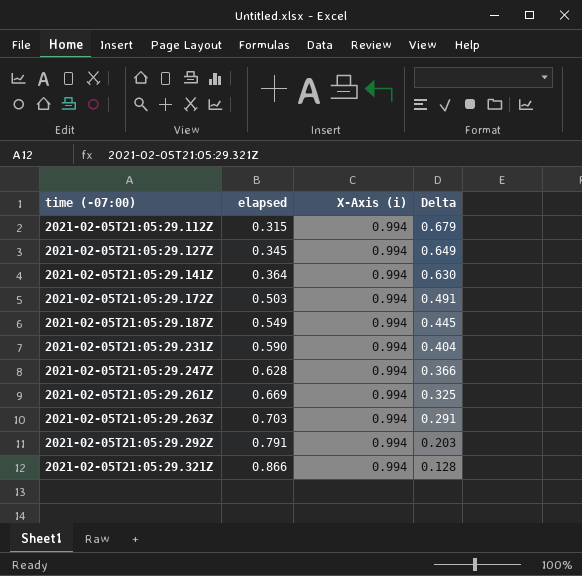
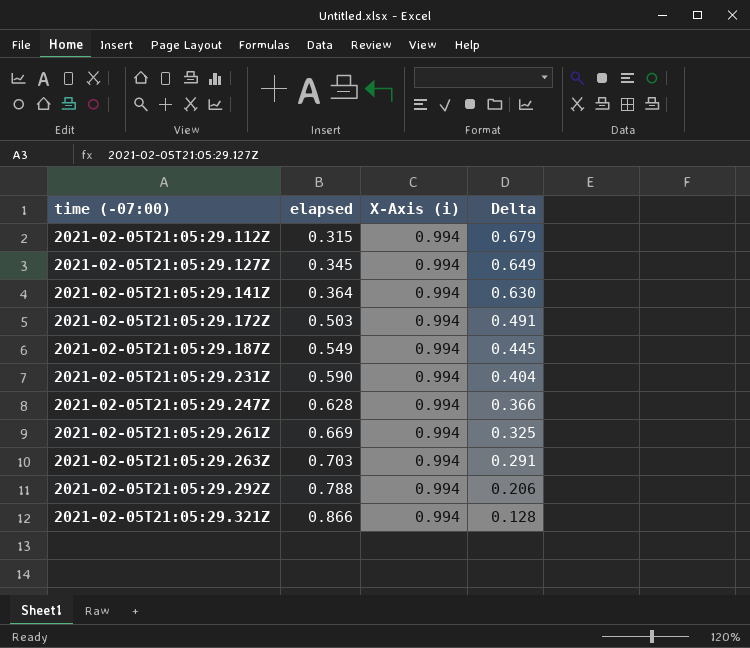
2021-02-05T21:05:29.292Z | elapsed: 0.791 -> 0.788
2021-02-05T21:05:29.292Z | Delta: 0.203 -> 0.206

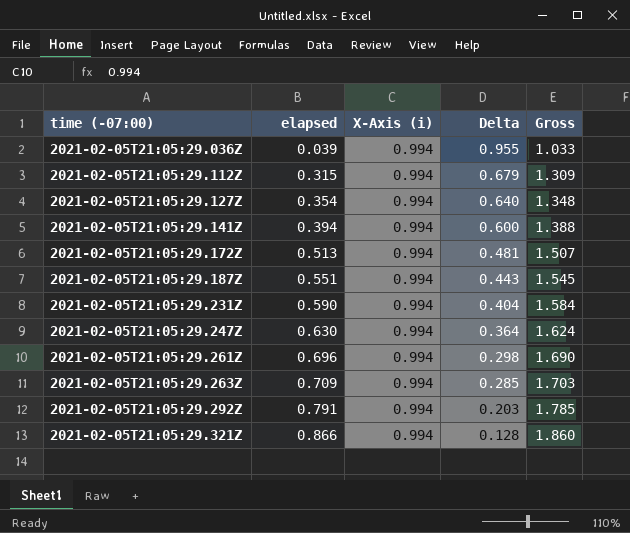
column Gross | formula: none -> [elapsed] + [X-Axis (i)]
row 2021-02-05T21:05:29.036Z: none -> 0.039 | 0.994 | 0.955 | 1.033
2021-02-05T21:05:29.127Z | elapsed: 0.345 -> 0.354
2021-02-05T21:05:29.127Z | Delta: 0.649 -> 0.640
2021-02-05T21:05:29.141Z | elapsed: 0.364 -> 0.394
2021-02-05T21:05:29.141Z | Delta: 0.630 -> 0.600
2021-02-05T21:05:29.172Z | elapsed: 0.503 -> 0.513
2021-02-05T21:05:29.172Z | Delta: 0.491 -> 0.481
2021-02-05T21:05:29.187Z | elapsed: 0.549 -> 0.551
2021-02-05T21:05:29.187Z | Delta: 0.445 -> 0.443
2021-02-05T21:05:29.247Z | elapsed: 0.628 -> 0.630
2021-02-05T21:05:29.247Z | Delta: 0.366 -> 0.364
2021-02-05T21:05:29.261Z | elapsed: 0.669 -> 0.696
2021-02-05T21:05:29.261Z | Delta: 0.325 -> 0.298
2021-02-05T21:05:29.263Z | elapsed: 0.703 -> 0.709
2021-02-05T21:05:29.263Z | Delta: 0.291 -> 0.285
2021-02-05T21:05:29.292Z | elapsed: 0.788 -> 0.791
2021-02-05T21:05:29.292Z | Delta: 0.206 -> 0.203

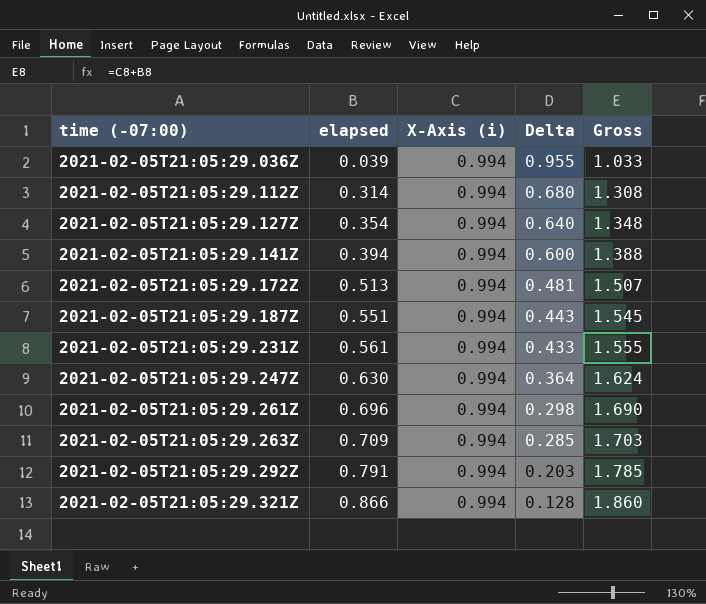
2021-02-05T21:05:29.112Z | elapsed: 0.315 -> 0.314
2021-02-05T21:05:29.112Z | Delta: 0.679 -> 0.680
2021-02-05T21:05:29.112Z | Gross: 1.309 -> 1.308
2021-02-05T21:05:29.231Z | elapsed: 0.590 -> 0.561
2021-02-05T21:05:29.231Z | Delta: 0.404 -> 0.433
2021-02-05T21:05:29.231Z | Gross: 1.584 -> 1.555

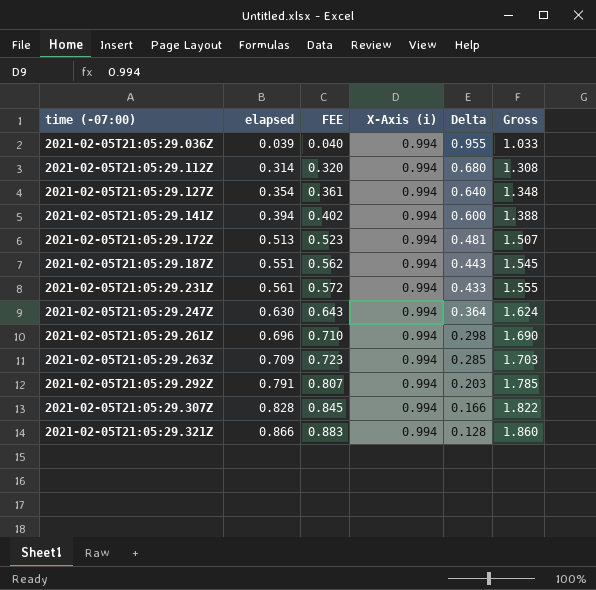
column FEE | formula: none -> [elapsed] * 1.02
row 2021-02-05T21:05:29.307Z: none -> 0.828 | 0.845 | 0.994 | 0.166 | 1.822

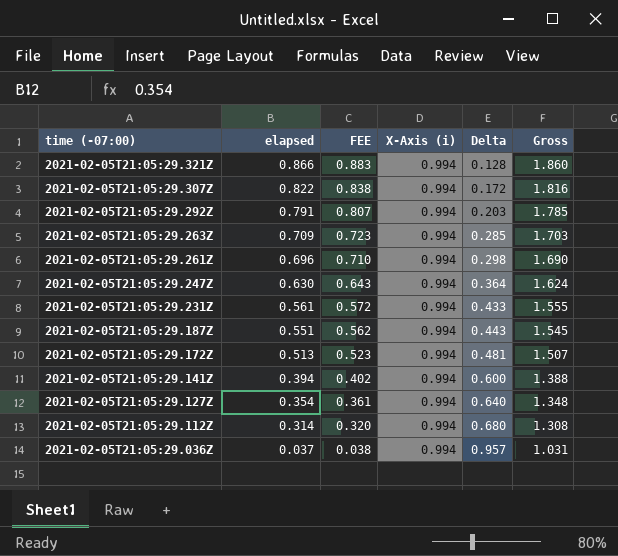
row order: time (-07:00) ascending -> time (-07:00) descending
2021-02-05T21:05:29.307Z | elapsed: 0.828 -> 0.822
2021-02-05T21:05:29.307Z | FEE: 0.845 -> 0.838
2021-02-05T21:05:29.307Z | Delta: 0.166 -> 0.172
2021-02-05T21:05:29.307Z | Gross: 1.822 -> 1.816
2021-02-05T21:05:29.036Z | elapsed: 0.039 -> 0.037
2021-02-05T21:05:29.036Z | FEE: 0.040 -> 0.038
2021-02-05T21:05:29.036Z | Delta: 0.955 -> 0.957
2021-02-05T21:05:29.036Z | Gross: 1.033 -> 1.031

